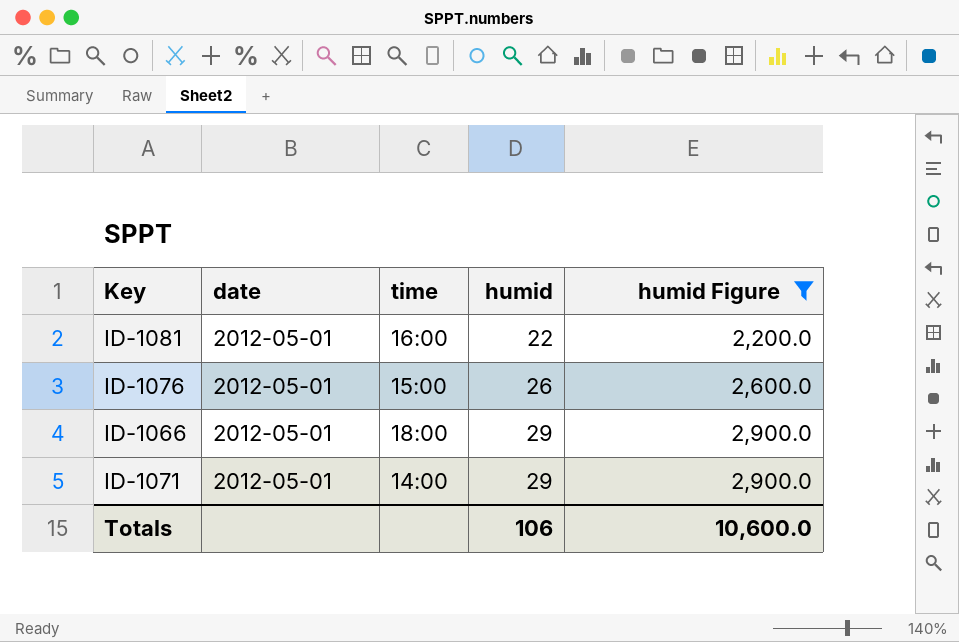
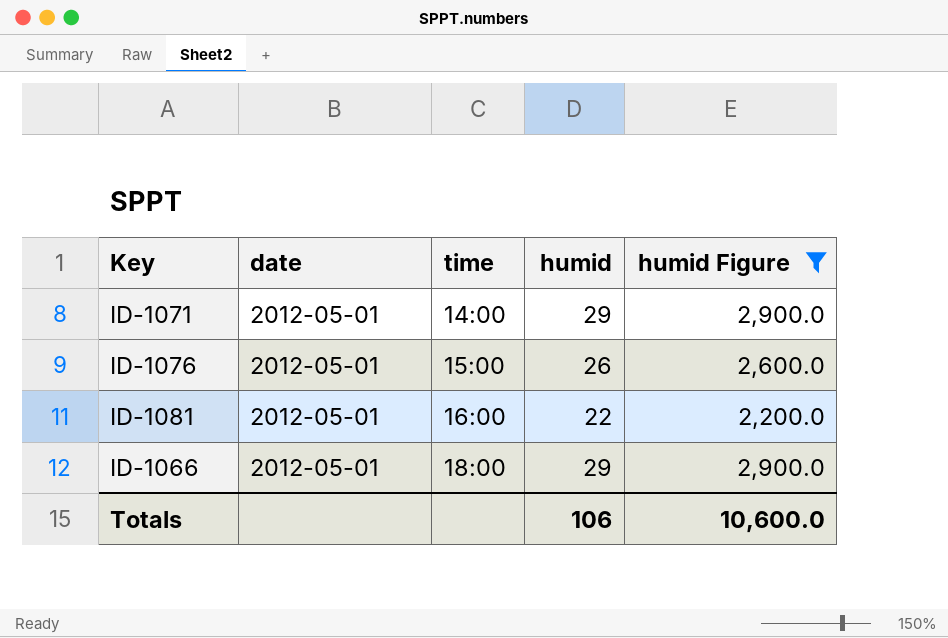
row order: humid ascending -> time ascending

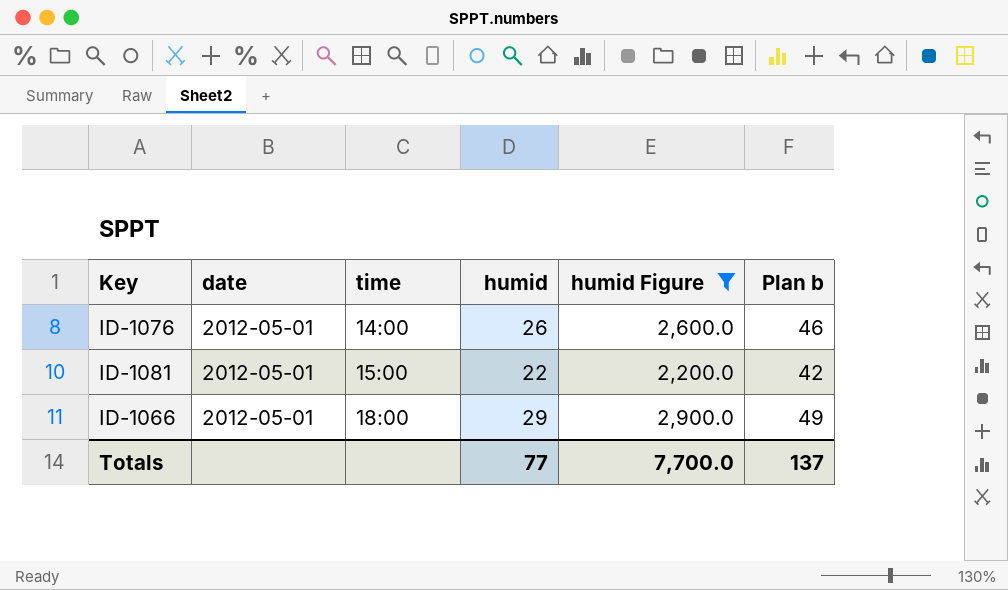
column Plan b | formula: none -> [humid] + 20
row ID-1071: 2012-05-01 | 14:00 | 29 | 2,900.0 -> none
ID-1076 | time: 15:00 -> 14:00
ID-1081 | time: 16:00 -> 15:00
Totals | humid: 106 -> 77
Totals | humid Figure: 10,600.0 -> 7,700.0

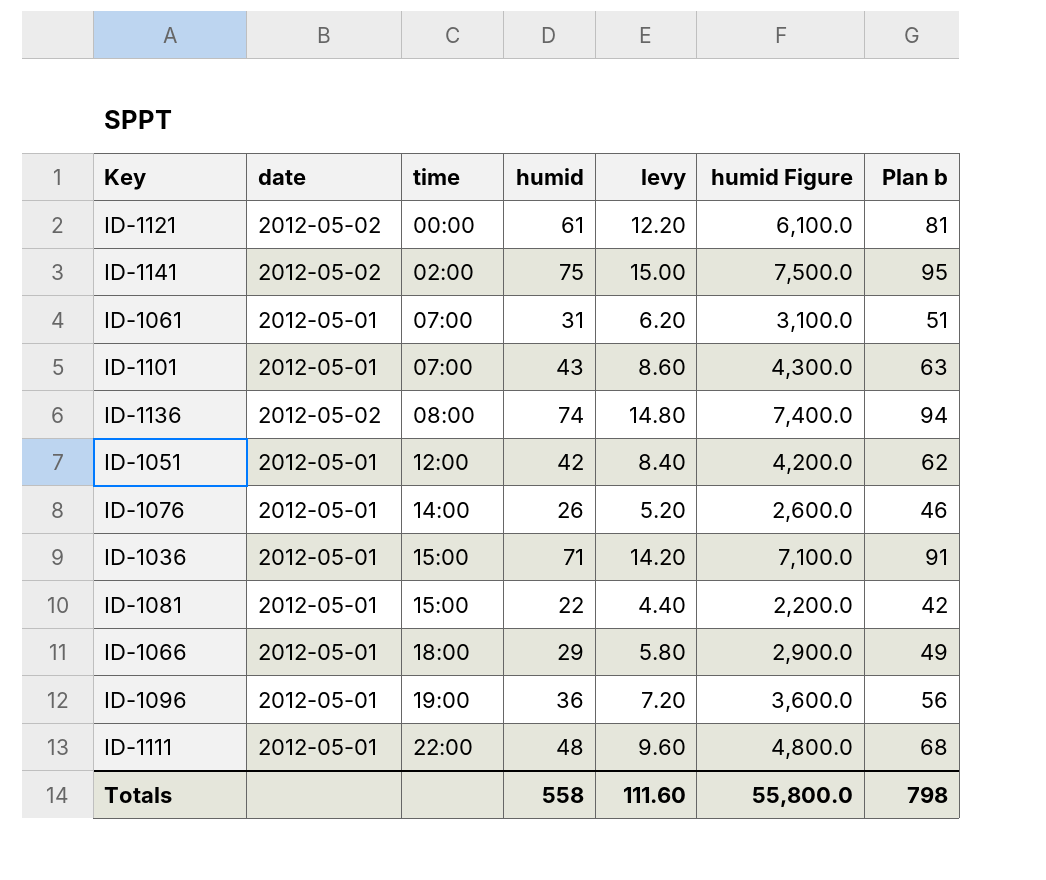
filter: humid Figure <= 2,900.0 -> none
column levy | formula: none -> [humid] * 0.2
Totals | humid: 77 -> 558
Totals | humid Figure: 7,700.0 -> 55,800.0
Totals | Plan b: 137 -> 798

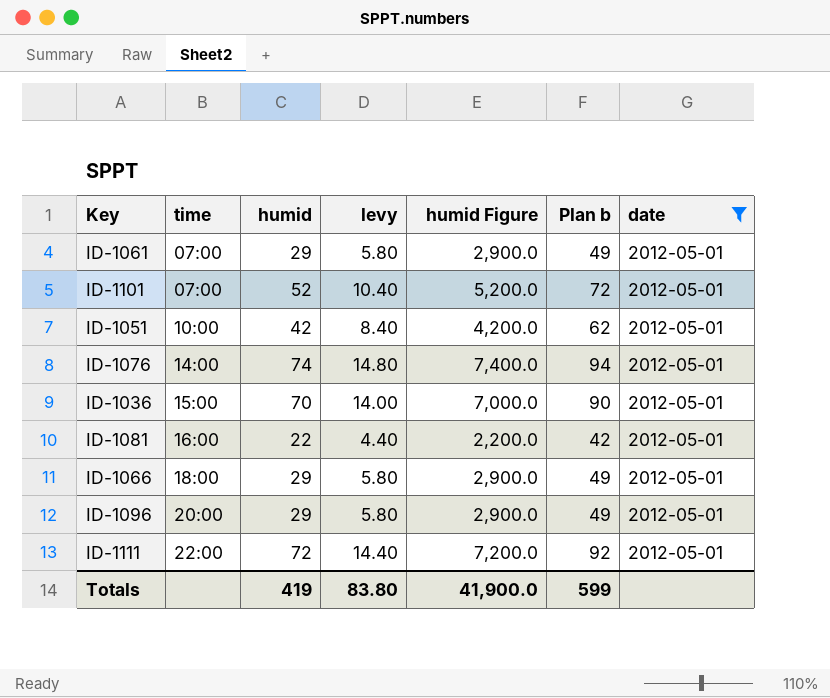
filter: none -> date = 2012-05-01
column date | position: 2 -> 7
ID-1061 | humid: 31 -> 29
ID-1061 | levy: 6.20 -> 5.80
ID-1061 | humid Figure: 3,100.0 -> 2,900.0
ID-1061 | Plan b: 51 -> 49
ID-1101 | humid: 43 -> 52
ID-1101 | levy: 8.60 -> 10.40
ID-1101 | humid Figure: 4,300.0 -> 5,200.0
ID-1101 | Plan b: 63 -> 72
ID-1051 | time: 12:00 -> 10:00
ID-1076 | humid: 26 -> 74
ID-1076 | levy: 5.20 -> 14.80
ID-1076 | humid Figure: 2,600.0 -> 7,400.0
ID-1076 | Plan b: 46 -> 94
ID-1036 | humid: 71 -> 70
ID-1036 | levy: 14.20 -> 14.00
ID-1036 | humid Figure: 7,100.0 -> 7,000.0
ID-1036 | Plan b: 91 -> 90
ID-1081 | time: 15:00 -> 16:00
ID-1096 | time: 19:00 -> 20:00
ID-1096 | humid: 36 -> 29
ID-1096 | levy: 7.20 -> 5.80
ID-1096 | humid Figure: 3,600.0 -> 2,900.0
ID-1096 | Plan b: 56 -> 49
ID-1111 | humid: 48 -> 72
ID-1111 | levy: 9.60 -> 14.40
ID-1111 | humid Figure: 4,800.0 -> 7,200.0
ID-1111 | Plan b: 68 -> 92
Totals | humid: 558 -> 419
Totals | levy: 111.60 -> 83.80
Totals | humid Figure: 55,800.0 -> 41,900.0
Totals | Plan b: 798 -> 599

